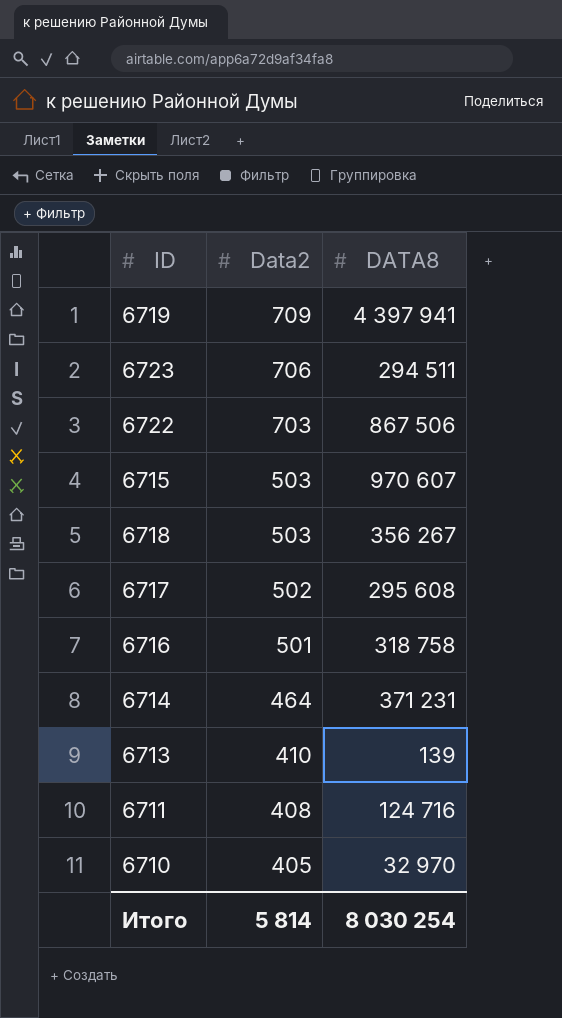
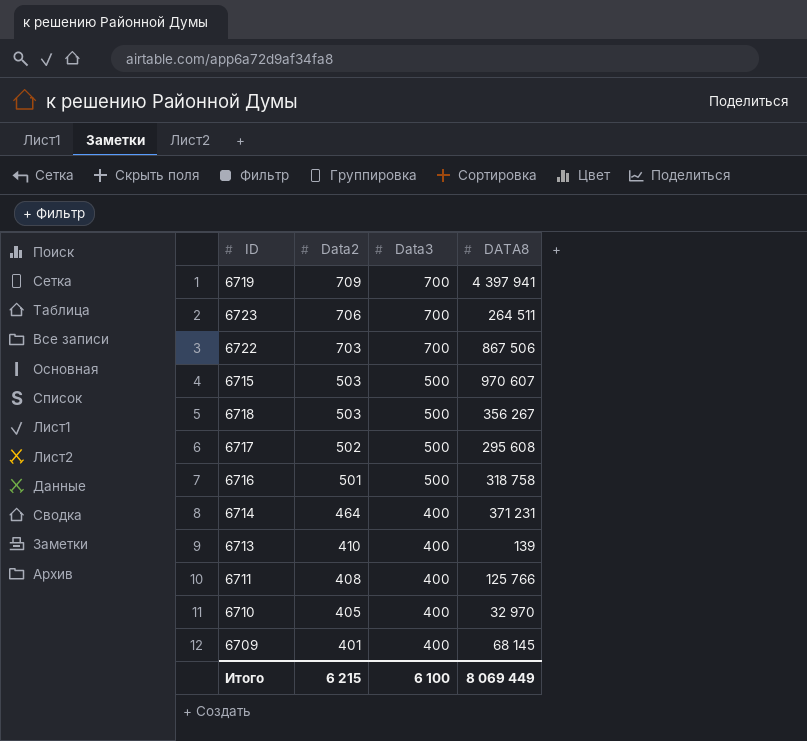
column Data3 | position: none -> 3
6723 | DATA8: 294 511 -> 264 511
6711 | DATA8: 124 716 -> 125 766
row 6709: none -> 401 | 400 | 68 145
Итого | Data2: 5 814 -> 6 215
Итого | DATA8: 8 030 254 -> 8 069 449

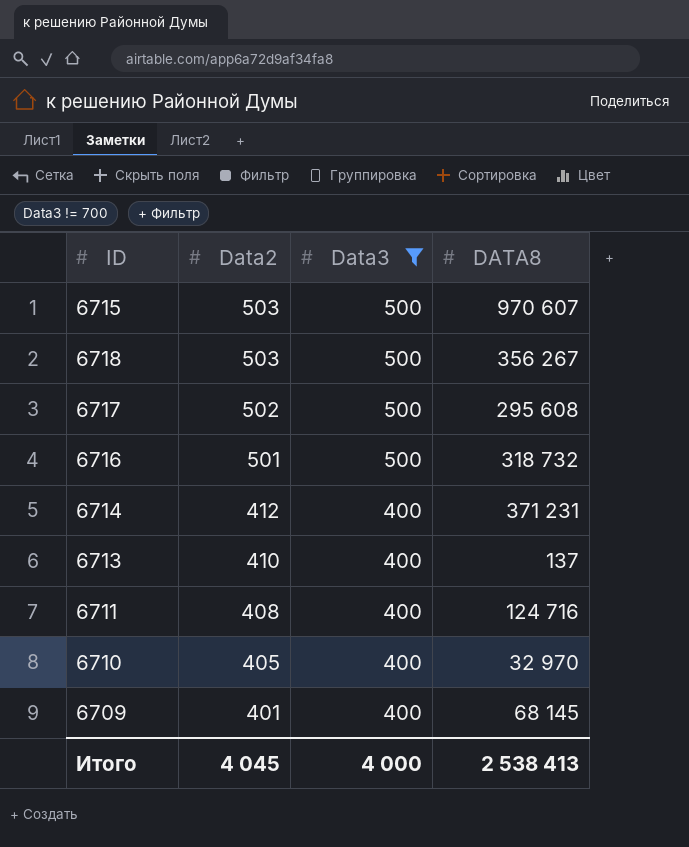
filter: none -> Data3 != 700
6716 | DATA8: 318 758 -> 318 732
6714 | Data2: 464 -> 412
6713 | DATA8: 139 -> 137
6711 | DATA8: 125 766 -> 124 716
Итого | Data2: 6 215 -> 4 045
Итого | Data3: 6 100 -> 4 000
Итого | DATA8: 8 069 449 -> 2 538 413

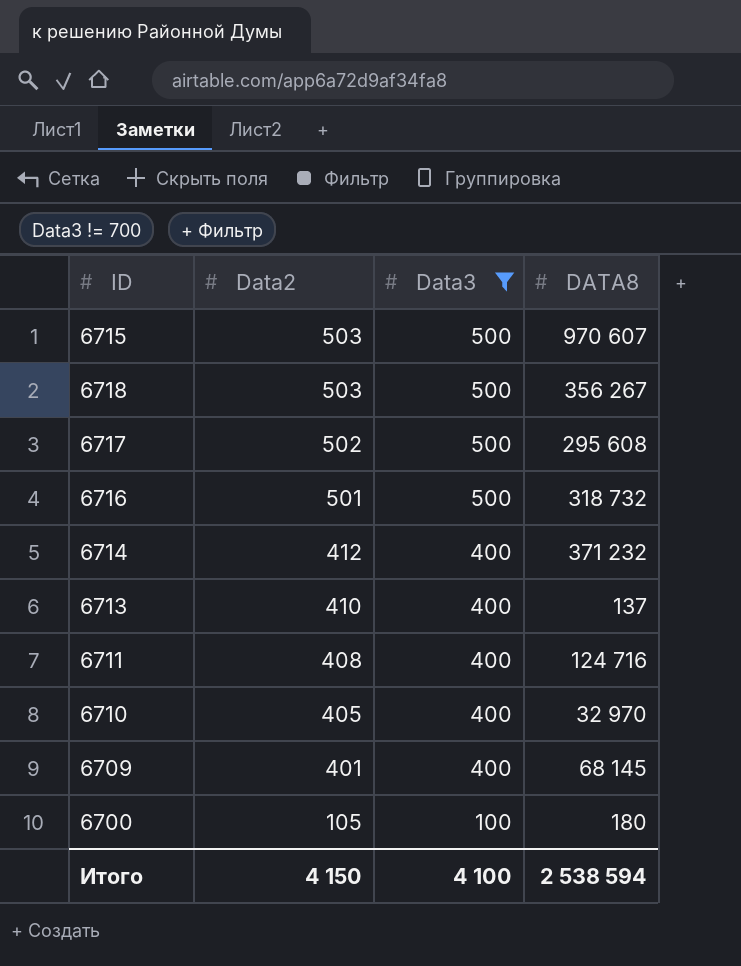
6714 | DATA8: 371 231 -> 371 232
row 6700: none -> 105 | 100 | 180
Итого | Data2: 4 045 -> 4 150
Итого | Data3: 4 000 -> 4 100
Итого | DATA8: 2 538 413 -> 2 538 594

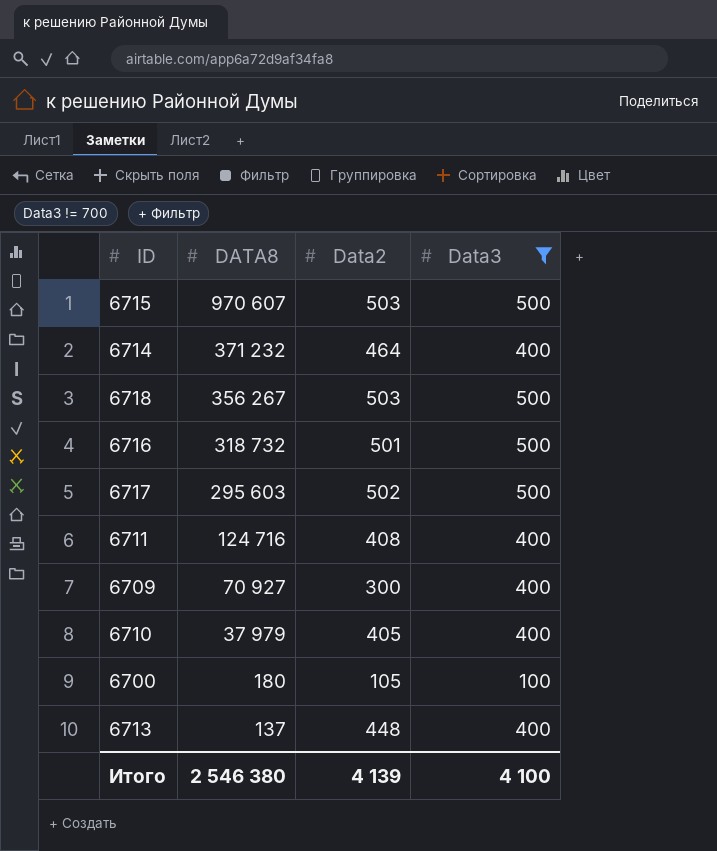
row order: Data2 descending -> DATA8 descending
column DATA8 | position: 4 -> 2
6714 | Data2: 412 -> 464
6717 | DATA8: 295 608 -> 295 603
6709 | DATA8: 68 145 -> 70 927
6709 | Data2: 401 -> 300
6710 | DATA8: 32 970 -> 37 979
6713 | Data2: 410 -> 448
Итого | DATA8: 2 538 594 -> 2 546 380
Итого | Data2: 4 150 -> 4 139

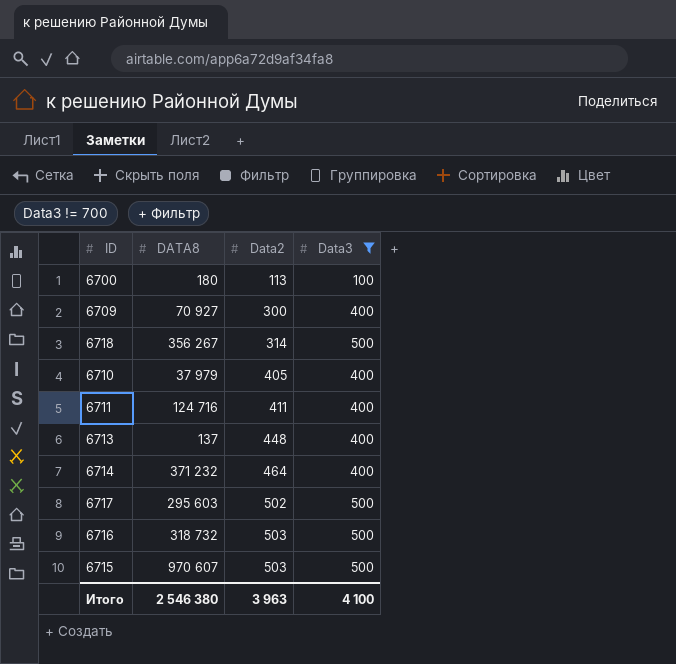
row order: DATA8 descending -> Data2 ascending
6700 | Data2: 105 -> 113
6718 | Data2: 503 -> 314
6711 | Data2: 408 -> 411
6716 | Data2: 501 -> 503
Итого | Data2: 4 139 -> 3 963

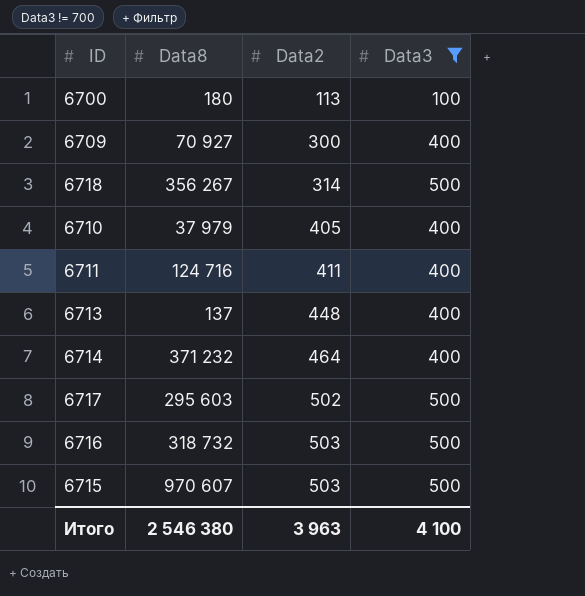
column name: DATA8 -> Data8

